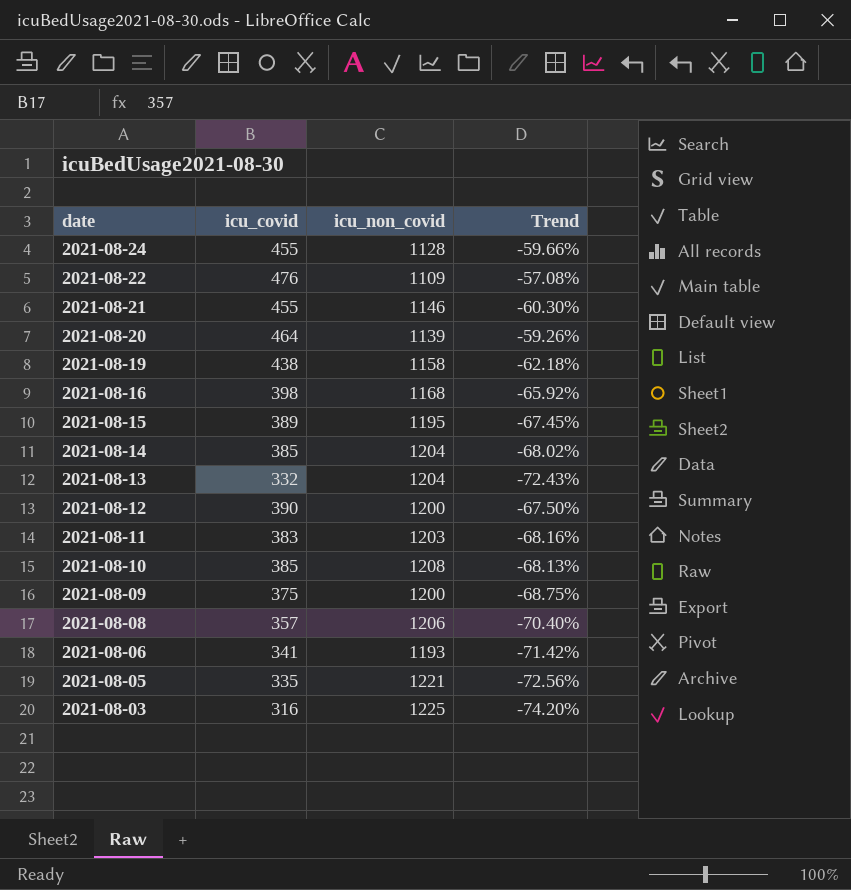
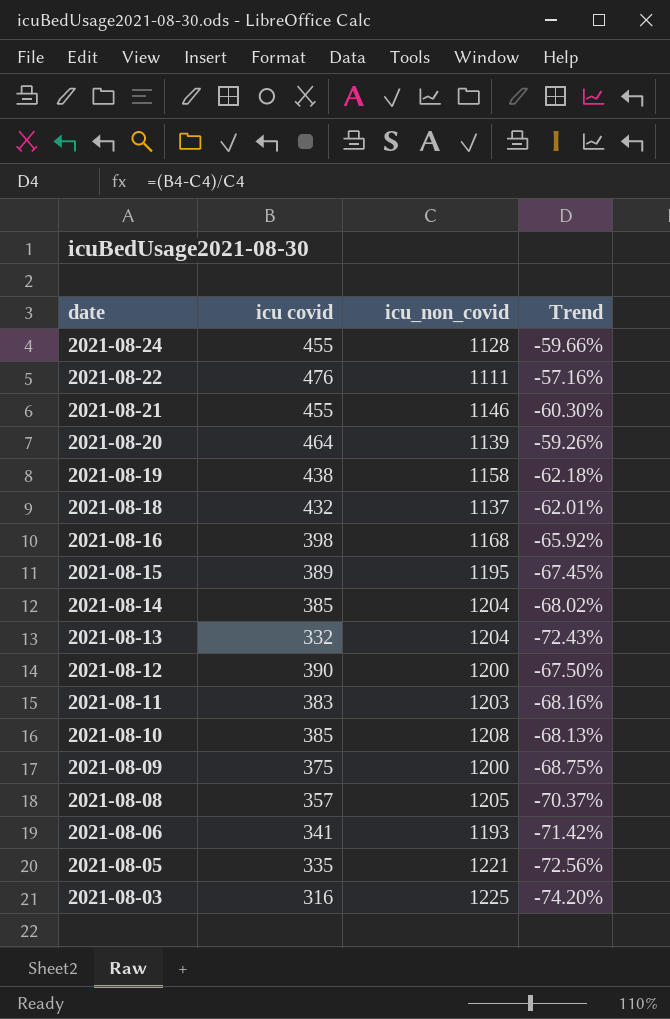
column name: icu_covid -> icu covid
2021-08-22 | icu_non_covid: 1109 -> 1111
2021-08-22 | Trend: -57.08% -> -57.16%
row 2021-08-18: none -> 432 | 1137 | -62.01%
2021-08-08 | icu_non_covid: 1206 -> 1205
2021-08-08 | Trend: -70.40% -> -70.37%

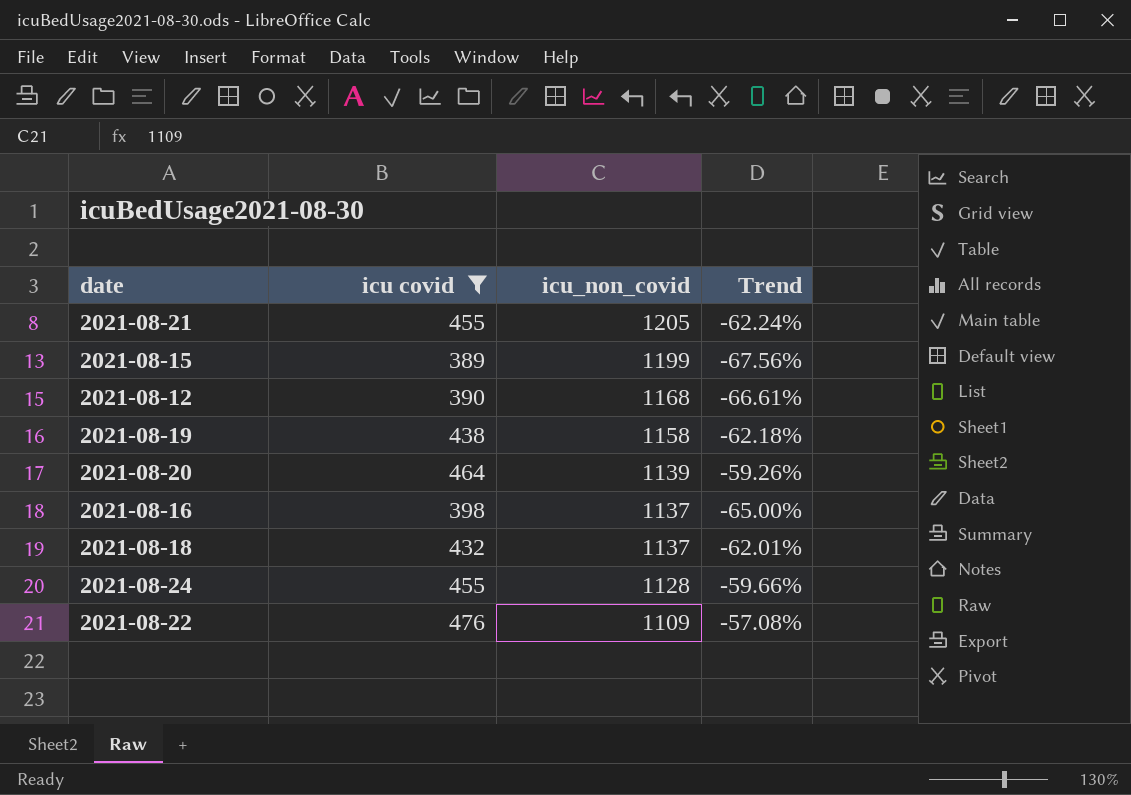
filter: none -> icu covid >= 389
row order: date descending -> icu_non_covid descending
2021-08-21 | icu_non_covid: 1146 -> 1205
2021-08-21 | Trend: -60.30% -> -62.24%
2021-08-15 | icu_non_covid: 1195 -> 1199
2021-08-15 | Trend: -67.45% -> -67.56%
2021-08-12 | icu_non_covid: 1200 -> 1168
2021-08-12 | Trend: -67.50% -> -66.61%
2021-08-16 | icu_non_covid: 1168 -> 1137
2021-08-16 | Trend: -65.92% -> -65.00%
2021-08-22 | icu_non_covid: 1111 -> 1109
2021-08-22 | Trend: -57.16% -> -57.08%

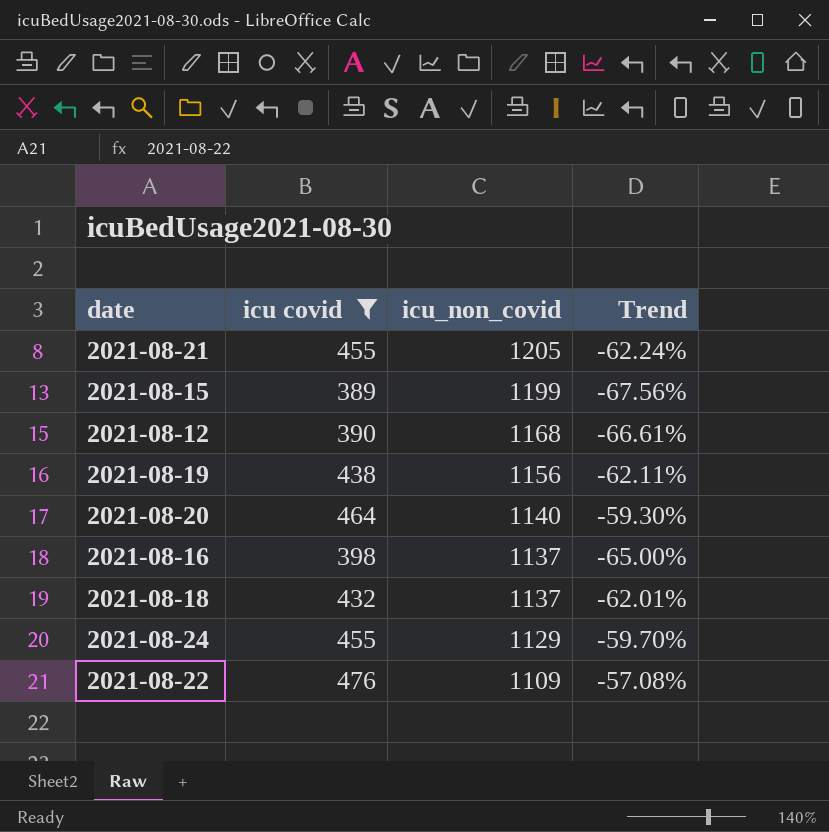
2021-08-19 | icu_non_covid: 1158 -> 1156
2021-08-19 | Trend: -62.18% -> -62.11%
2021-08-20 | icu_non_covid: 1139 -> 1140
2021-08-20 | Trend: -59.26% -> -59.30%
2021-08-24 | icu_non_covid: 1128 -> 1129
2021-08-24 | Trend: -59.66% -> -59.70%

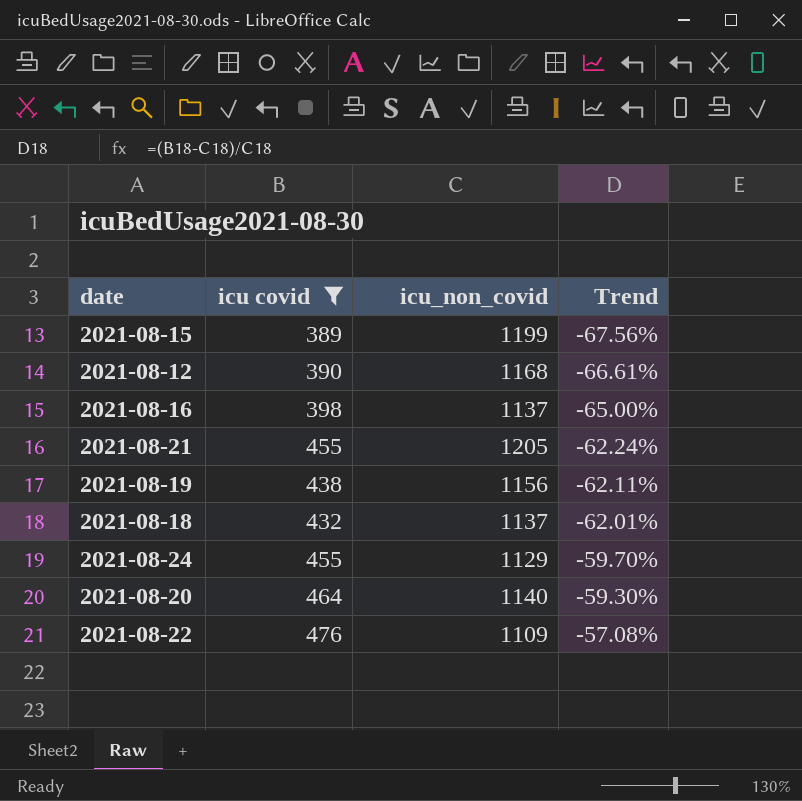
row order: icu_non_covid descending -> Trend ascending

